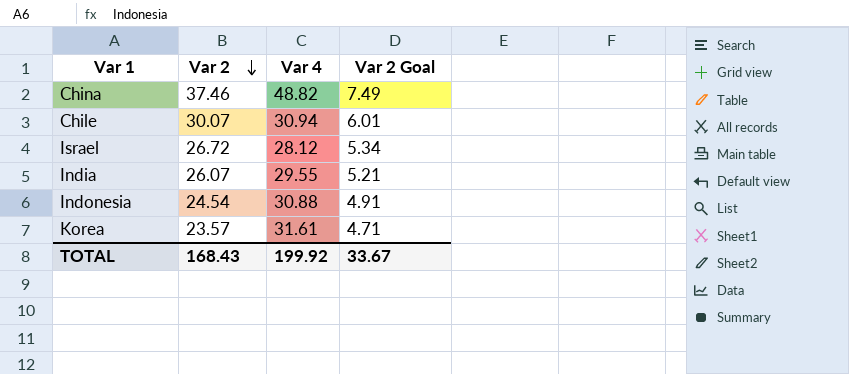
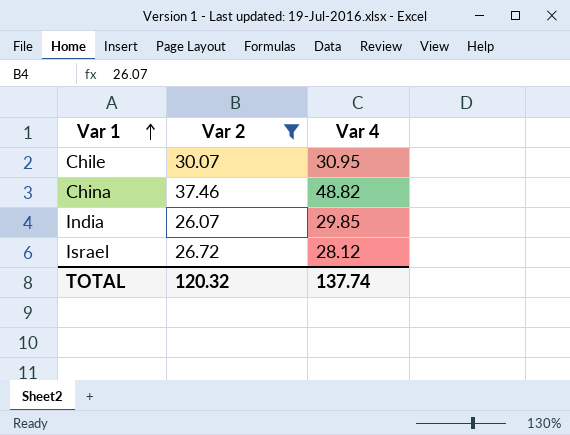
filter: none -> Var 2 >= 26.07
row order: Var 2 descending -> Var 1 ascending
column Var 2 Goal | formula: [Var 2] * 0.2 -> none
Chile | Var 4: 30.94 -> 30.95
India | Var 4: 29.55 -> 29.85
TOTAL | Var 2: 168.43 -> 120.32
TOTAL | Var 4: 199.92 -> 137.74

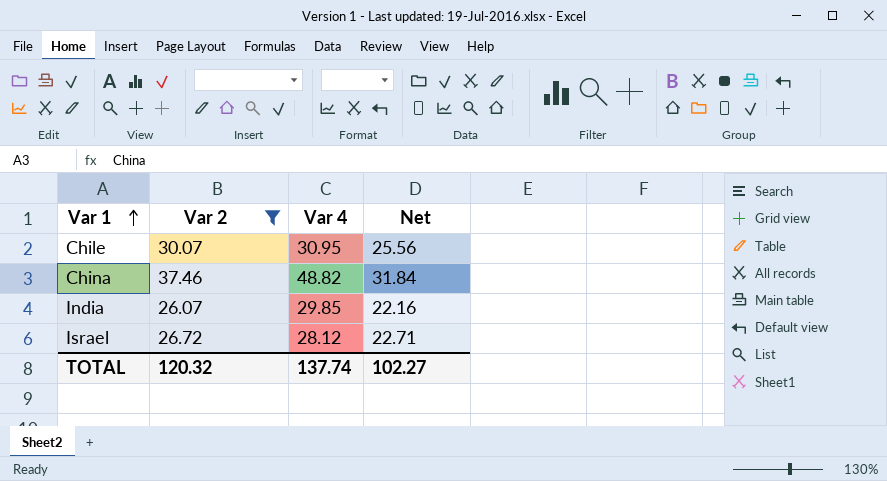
column Net | formula: none -> [Var 2] * 0.85

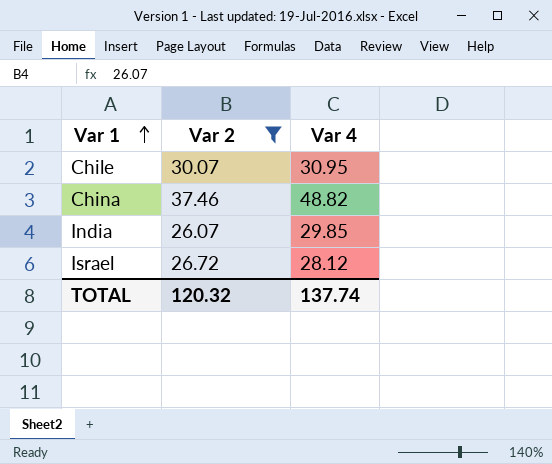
column Net | formula: [Var 2] * 0.85 -> none

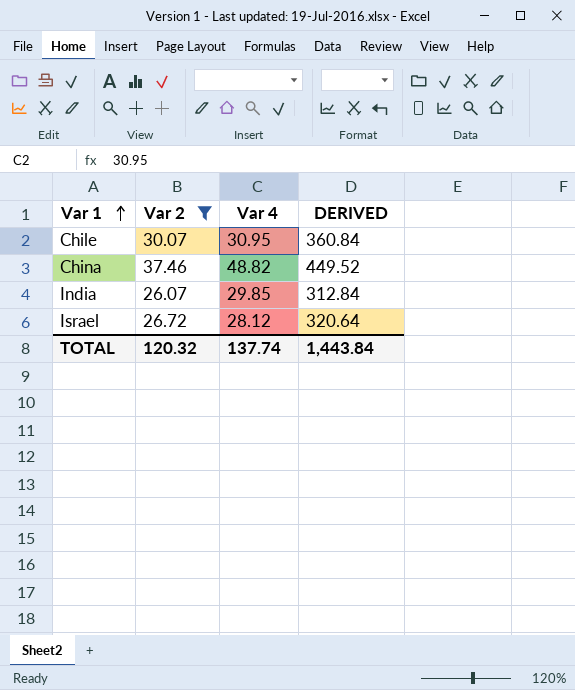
column DERIVED | formula: none -> [Var 2] * 12

